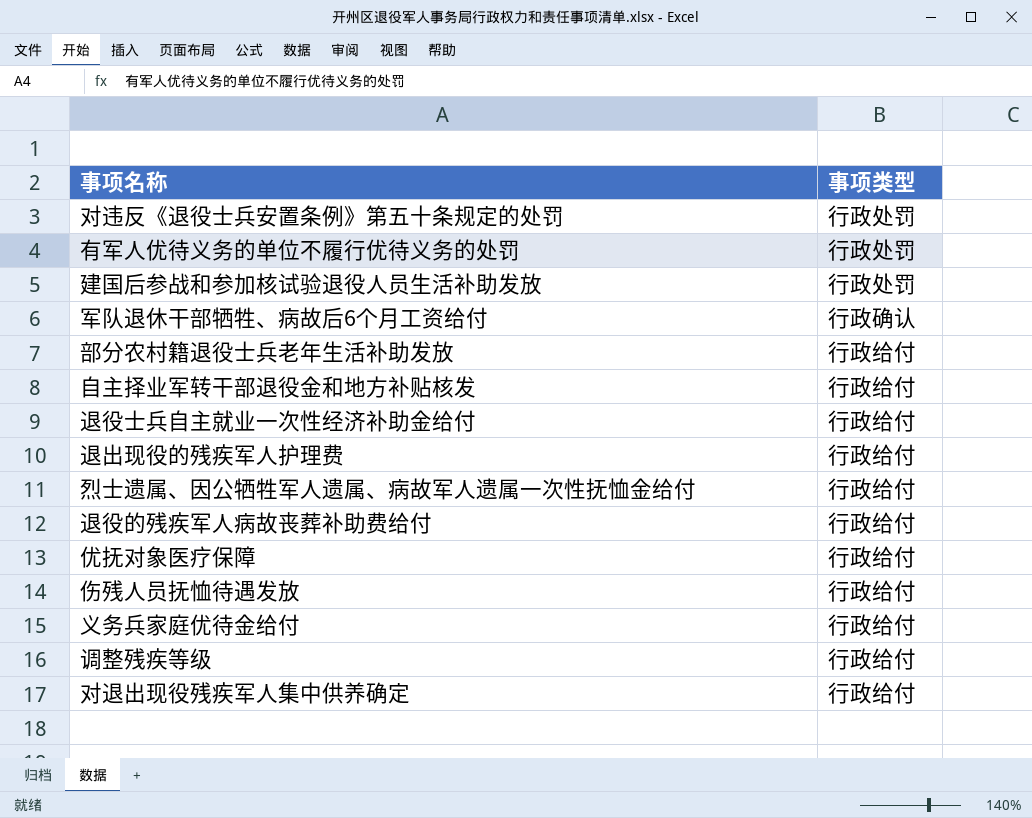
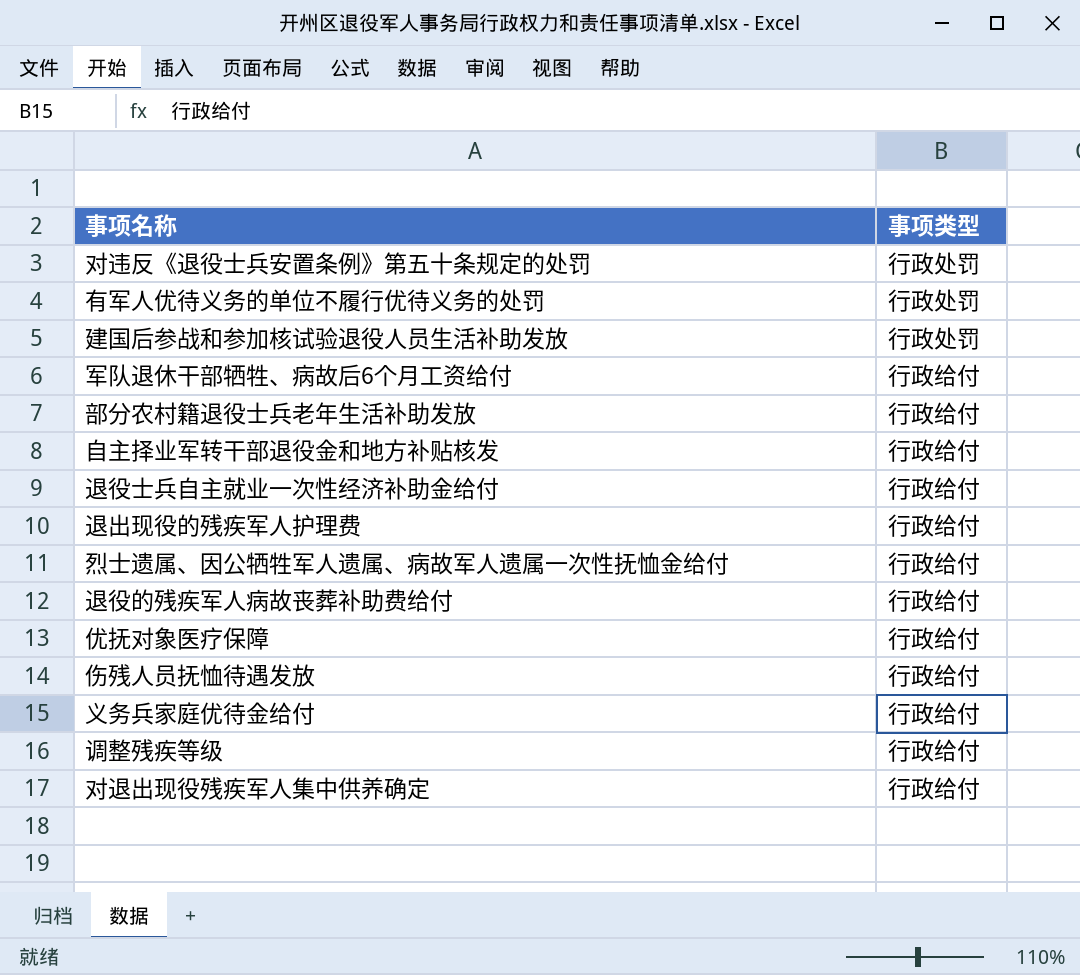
军队退休干部牺牲、病故后6个月工资给付 | 事项类型: 行政确认 -> 行政给付

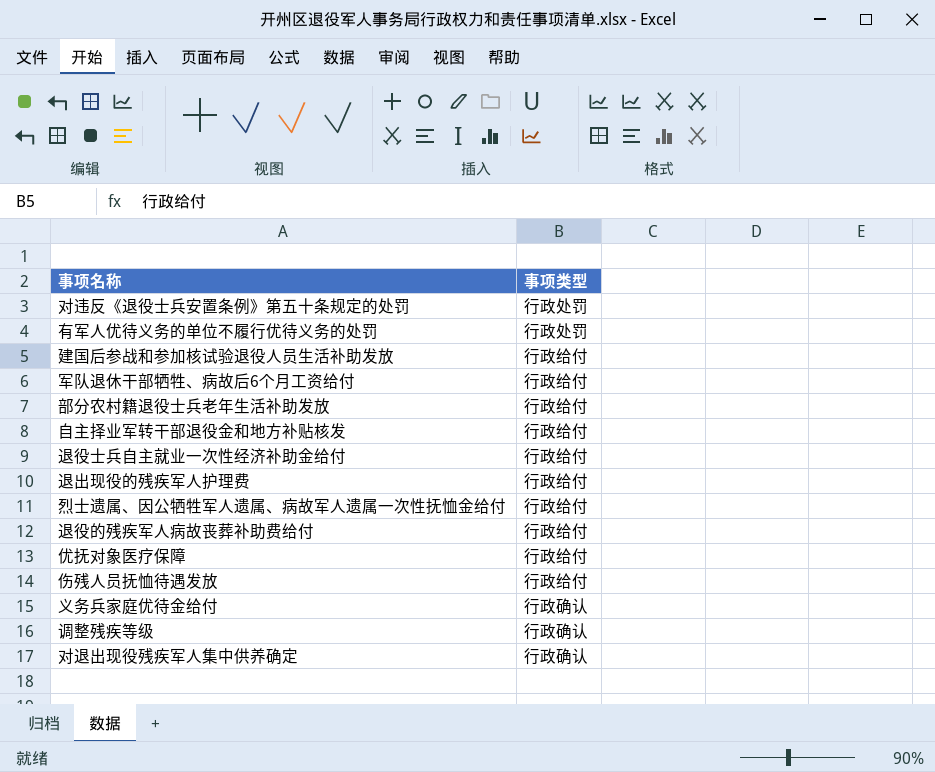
建国后参战和参加核试验退役人员生活补助发放 | 事项类型: 行政处罚 -> 行政给付
义务兵家庭优待金给付 | 事项类型: 行政给付 -> 行政确认
调整残疾等级 | 事项类型: 行政给付 -> 行政确认
对退出现役残疾军人集中供养确定 | 事项类型: 行政给付 -> 行政确认

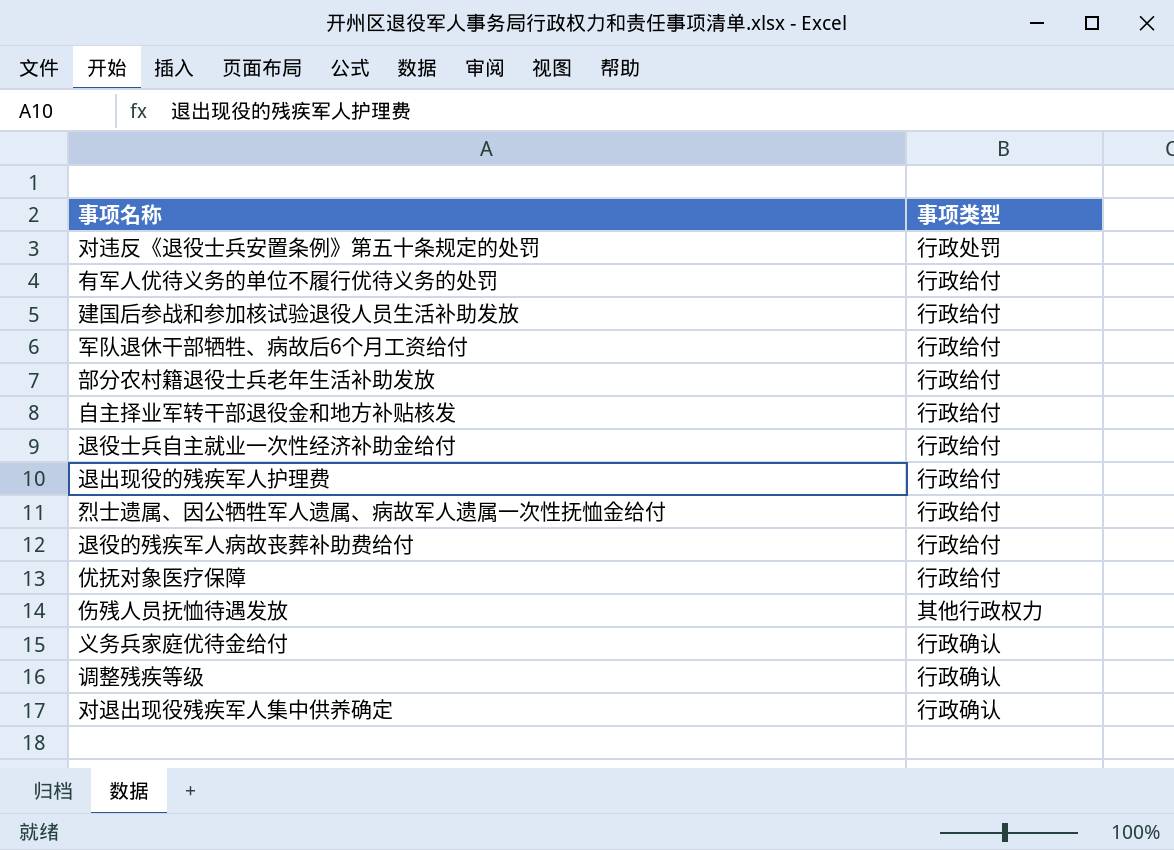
有军人优待义务的单位不履行优待义务的处罚 | 事项类型: 行政处罚 -> 行政给付
伤残人员抚恤待遇发放 | 事项类型: 行政给付 -> 其他行政权力

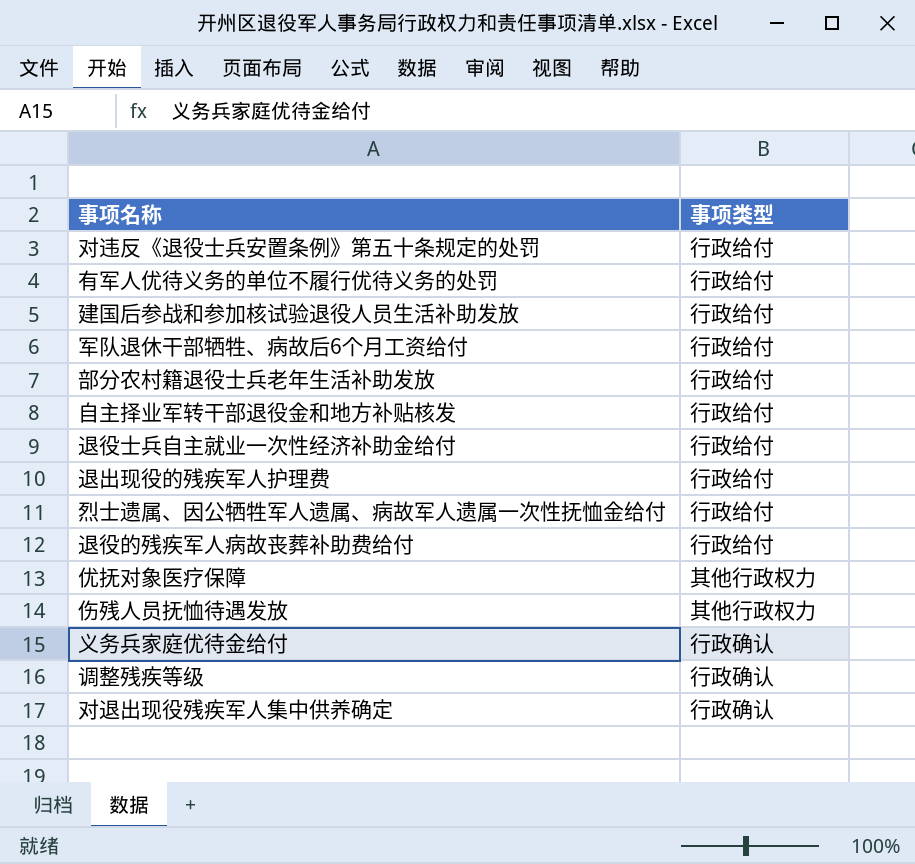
对违反《退役士兵安置条例》第五十条规定的处罚 | 事项类型: 行政处罚 -> 行政给付
优抚对象医疗保障 | 事项类型: 行政给付 -> 其他行政权力

